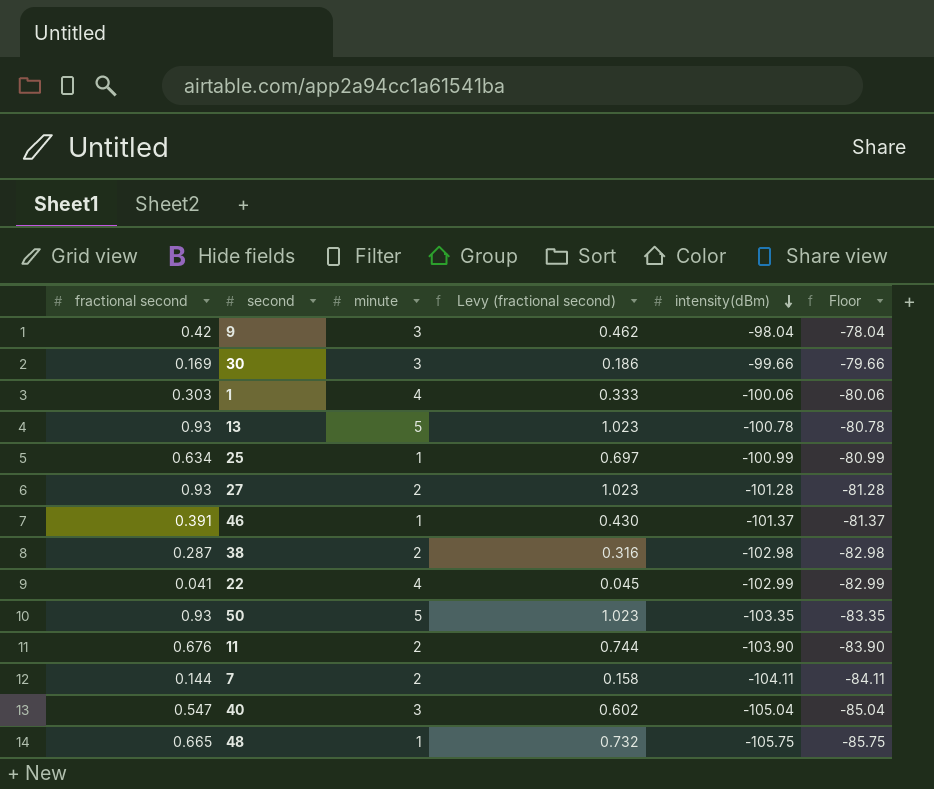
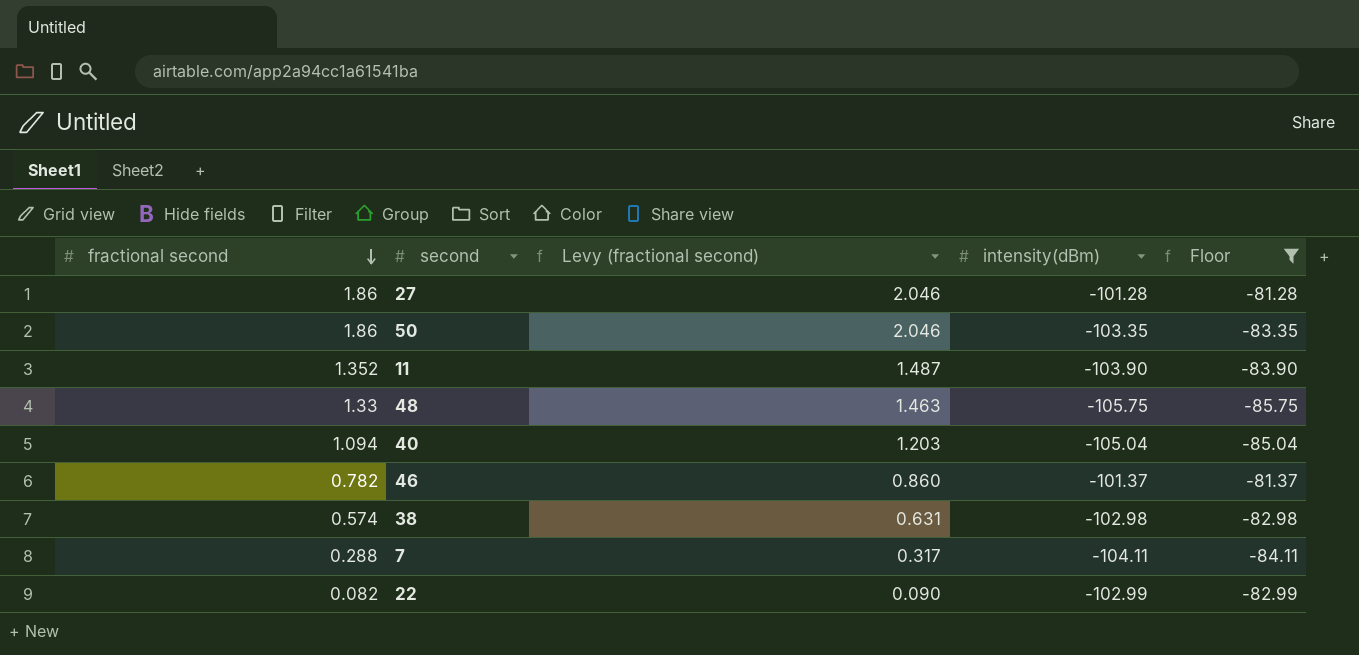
filter: none -> Floor <= -81.28
row order: intensity(dBm) descending -> fractional second descending
column minute | position: 3 -> none
27 | fractional second: 0.93 -> 1.86
27 | Levy (fractional second): 1.023 -> 2.046
50 | fractional second: 0.93 -> 1.86
50 | Levy (fractional second): 1.023 -> 2.046
11 | fractional second: 0.676 -> 1.352
11 | Levy (fractional second): 0.744 -> 1.487
48 | fractional second: 0.665 -> 1.33
48 | Levy (fractional second): 0.732 -> 1.463
40 | fractional second: 0.547 -> 1.094
40 | Levy (fractional second): 0.602 -> 1.203
46 | fractional second: 0.391 -> 0.782
46 | Levy (fractional second): 0.430 -> 0.860
38 | fractional second: 0.287 -> 0.574
38 | Levy (fractional second): 0.316 -> 0.631
7 | fractional second: 0.144 -> 0.288
7 | Levy (fractional second): 0.158 -> 0.317
22 | fractional second: 0.041 -> 0.082
22 | Levy (fractional second): 0.045 -> 0.090

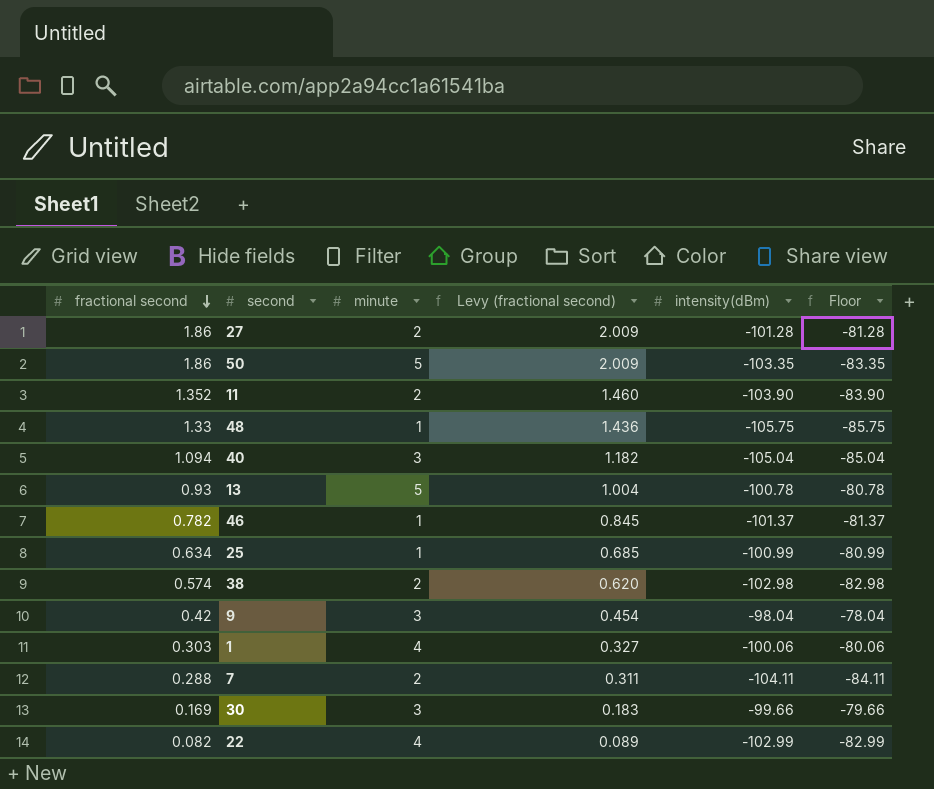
filter: Floor <= -81.28 -> none
column minute | position: none -> 3
column Levy (fractional second) | formula: [fractional second] * 1.1 -> [fractional second] * 1.08

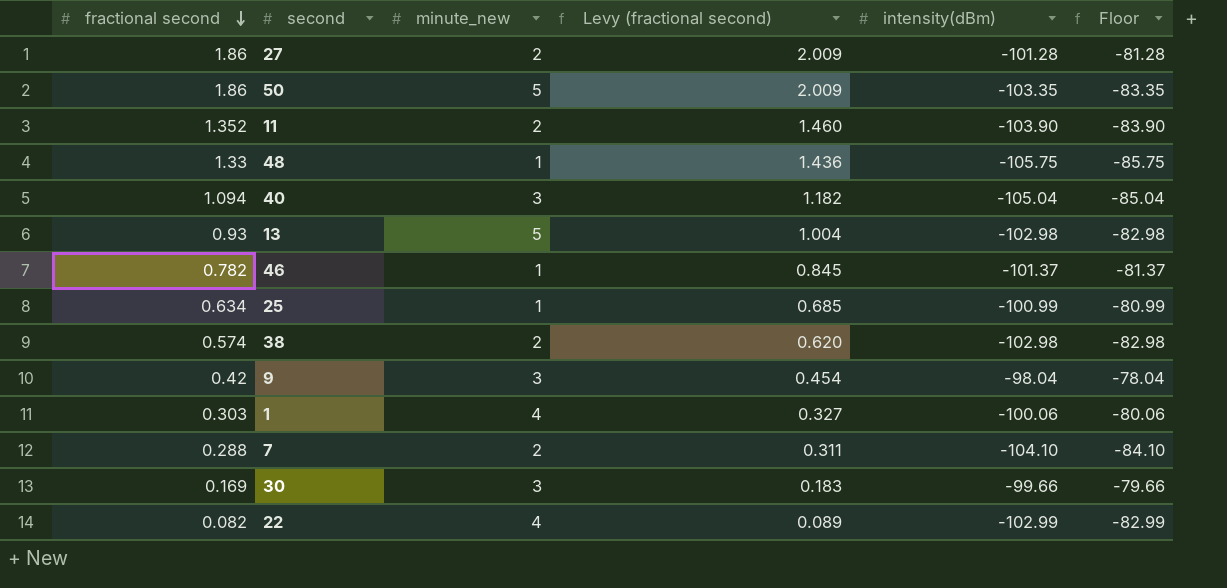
column name: minute -> minute_new
13 | intensity(dBm): -100.78 -> -102.98
13 | Floor: -80.78 -> -82.98
7 | intensity(dBm): -104.11 -> -104.10
7 | Floor: -84.11 -> -84.10

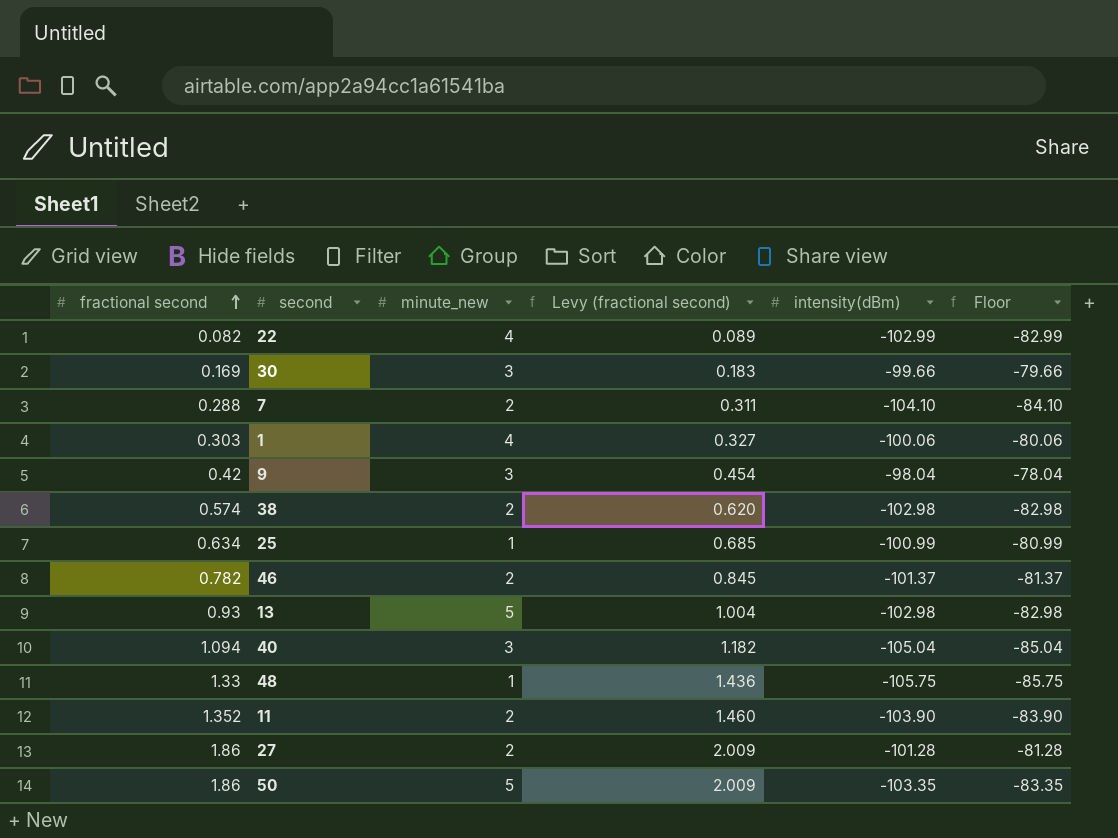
row order: fractional second descending -> fractional second ascending
46 | minute_new: 1 -> 2

